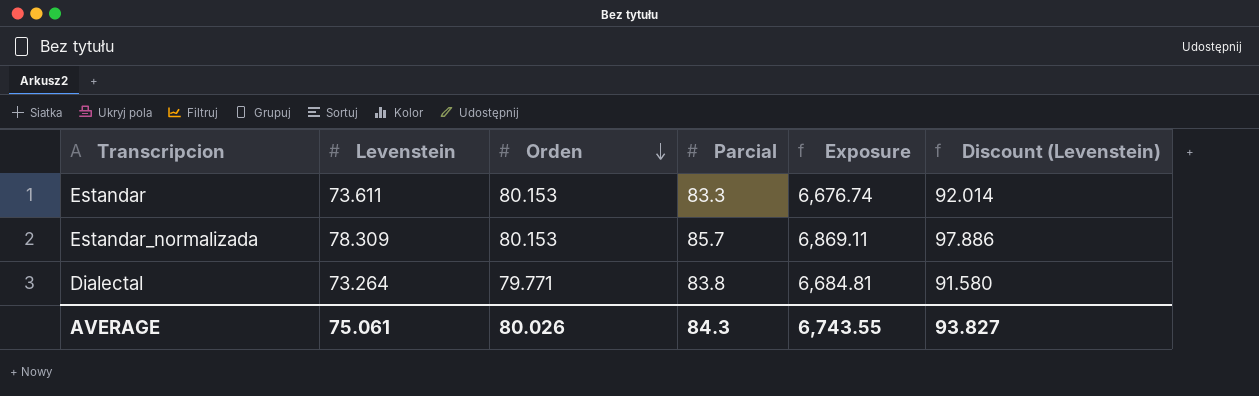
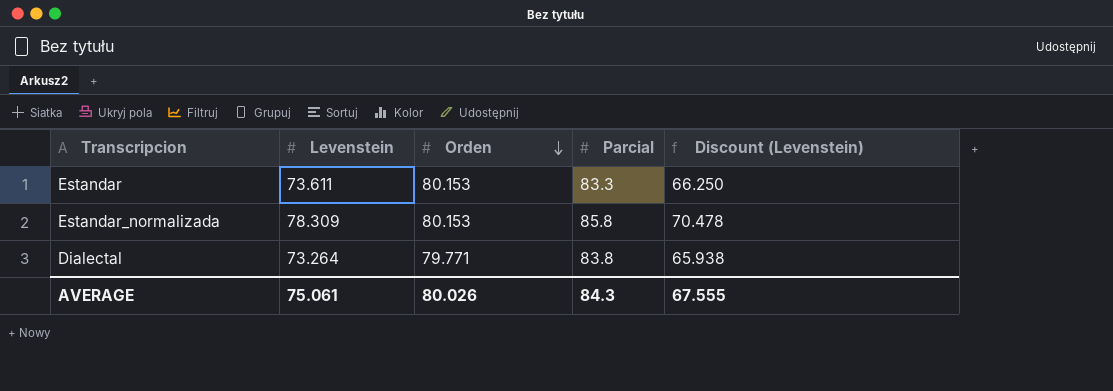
column Exposure | formula: [Orden] * [Parcial] -> none
column Discount (Levenstein) | formula: [Levenstein] * 1.25 -> [Levenstein] * 0.9
Estandar_normalizada | Parcial: 85.7 -> 85.8
AVERAGE | Discount (Levenstein): 93.827 -> 67.555

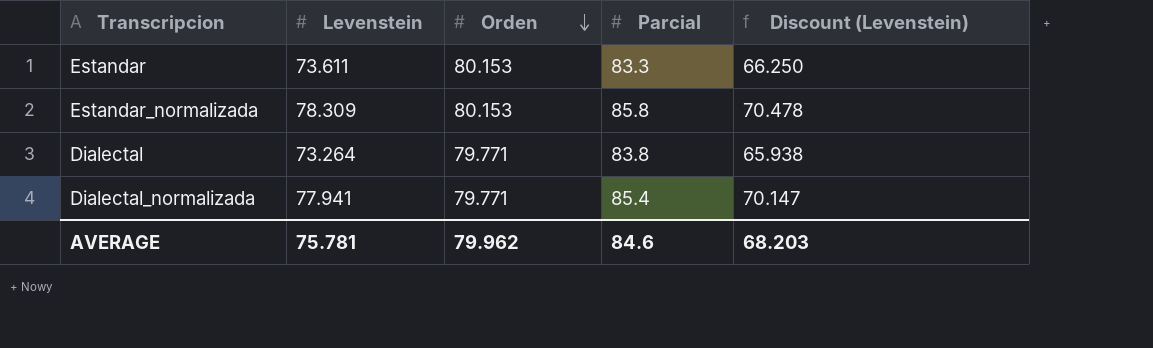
row Dialectal_normalizada: none -> 77.941 | 79.771 | 85.4 | 70.147
AVERAGE | Levenstein: 75.061 -> 75.781
AVERAGE | Orden: 80.026 -> 79.962
AVERAGE | Parcial: 84.3 -> 84.6
AVERAGE | Discount (Levenstein): 67.555 -> 68.203

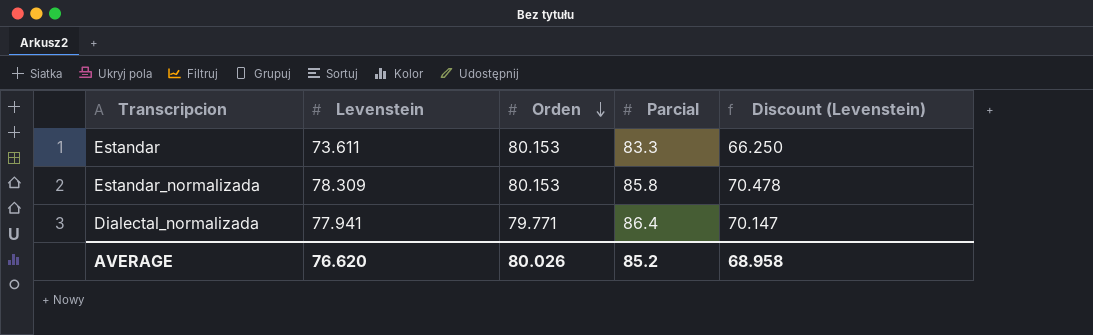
row Dialectal: 73.264 | 79.771 | 83.8 | 65.938 -> none
Dialectal_normalizada | Parcial: 85.4 -> 86.4
AVERAGE | Levenstein: 75.781 -> 76.620
AVERAGE | Orden: 79.962 -> 80.026
AVERAGE | Parcial: 84.6 -> 85.2
AVERAGE | Discount (Levenstein): 68.203 -> 68.958

